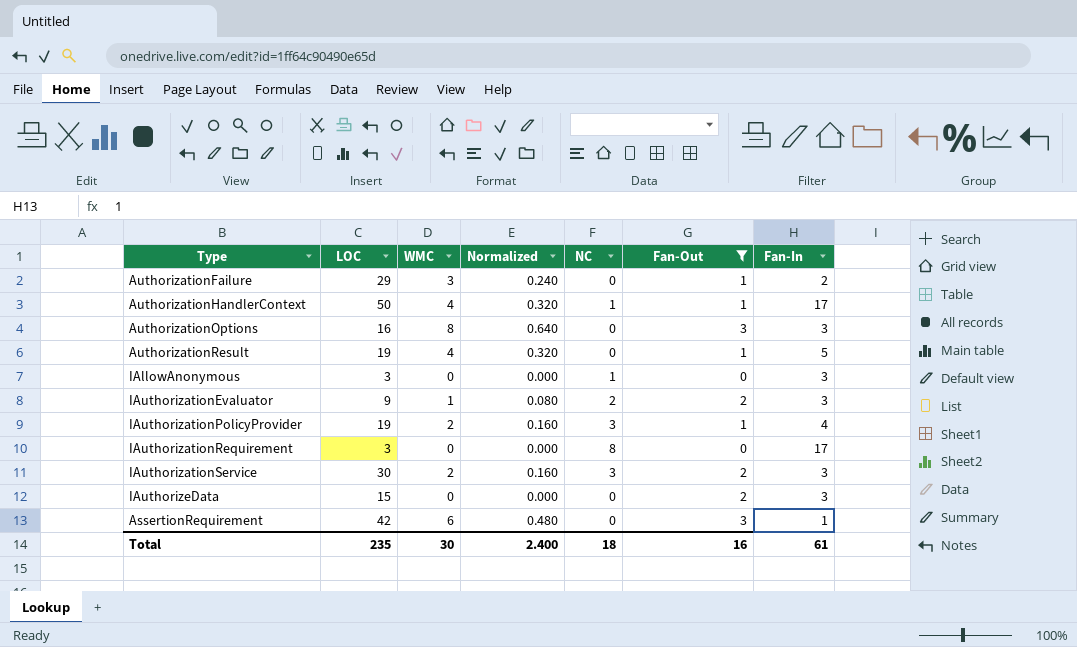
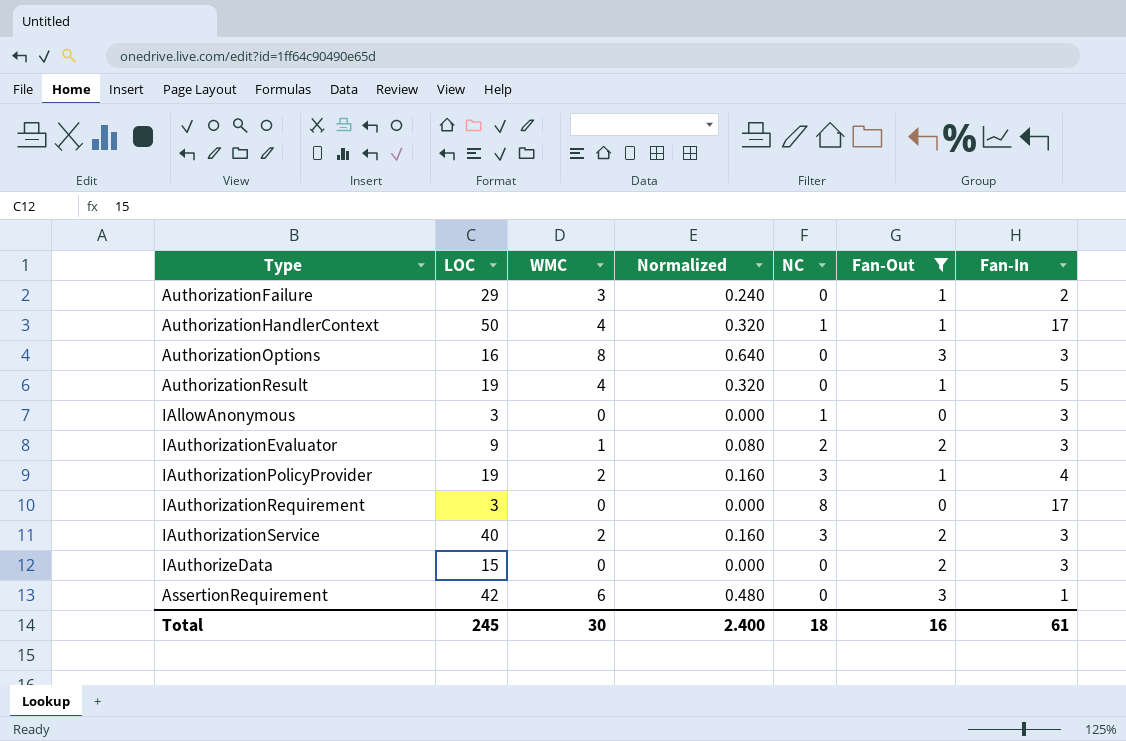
IAuthorizationService | LOC: 30 -> 40
Total | LOC: 235 -> 245

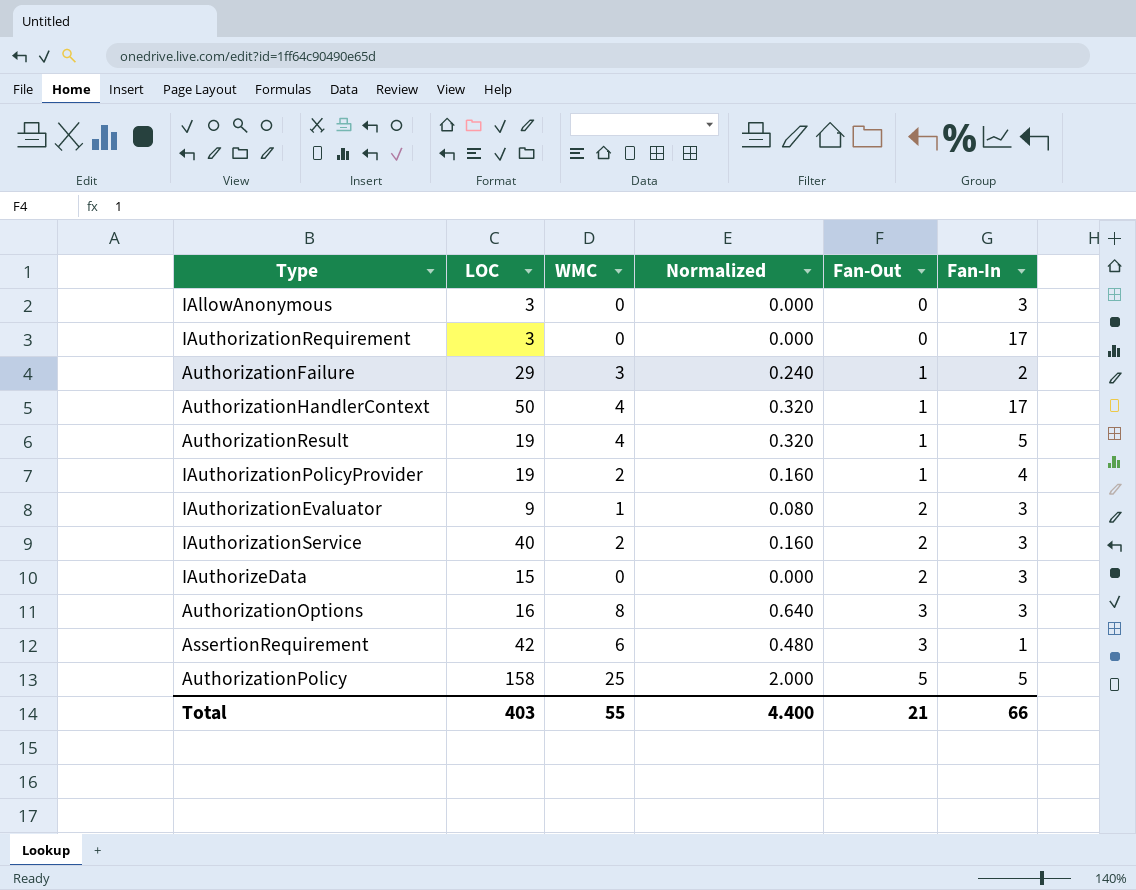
filter: Fan-Out != 5 -> none
row order: none -> Fan-Out ascending
column NC | position: 5 -> none
Total | LOC: 245 -> 403
Total | WMC: 30 -> 55
Total | Normalized: 2.400 -> 4.400
Total | Fan-Out: 16 -> 21
Total | Fan-In: 61 -> 66

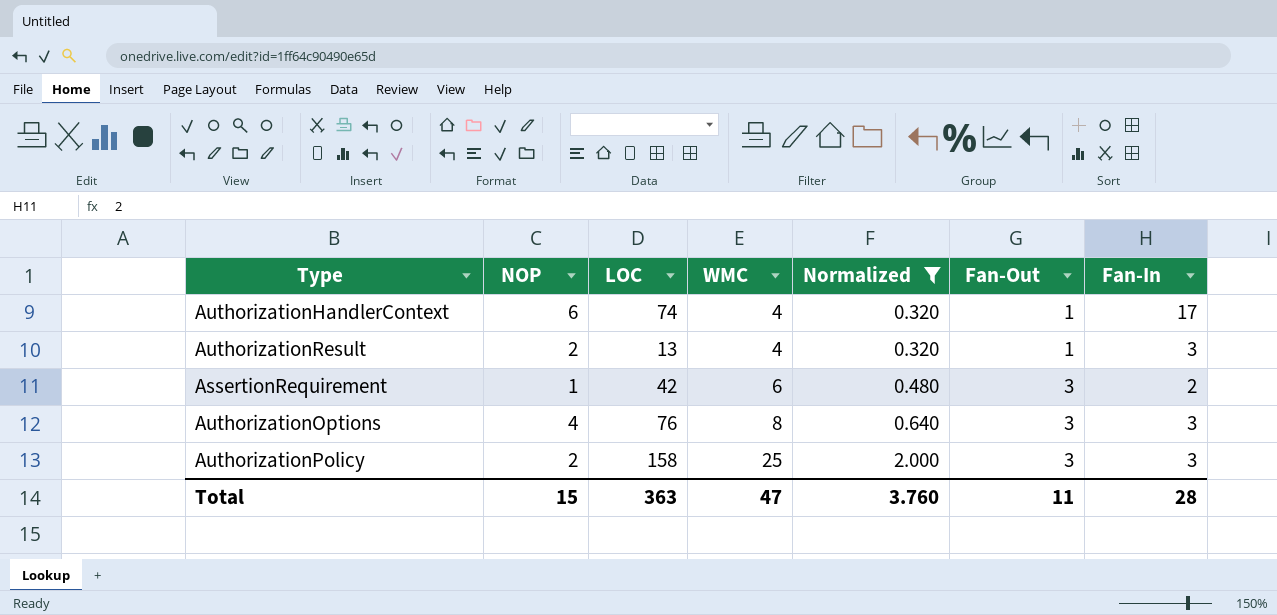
filter: none -> Normalized >= 0.320
row order: Fan-Out ascending -> WMC ascending
column NOP | position: none -> 2
AuthorizationHandlerContext | LOC: 50 -> 74
AuthorizationResult | LOC: 19 -> 13
AuthorizationResult | Fan-In: 5 -> 3
AssertionRequirement | Fan-In: 1 -> 2
AuthorizationOptions | LOC: 16 -> 76
AuthorizationPolicy | Fan-Out: 5 -> 3
AuthorizationPolicy | Fan-In: 5 -> 3
Total | LOC: 403 -> 363
Total | WMC: 55 -> 47
Total | Normalized: 4.400 -> 3.760
Total | Fan-Out: 21 -> 11
Total | Fan-In: 66 -> 28

